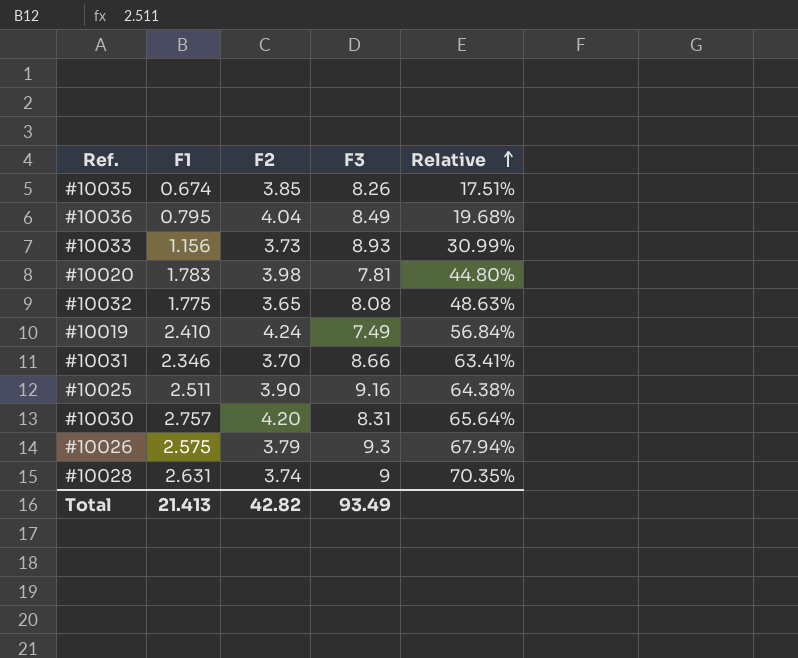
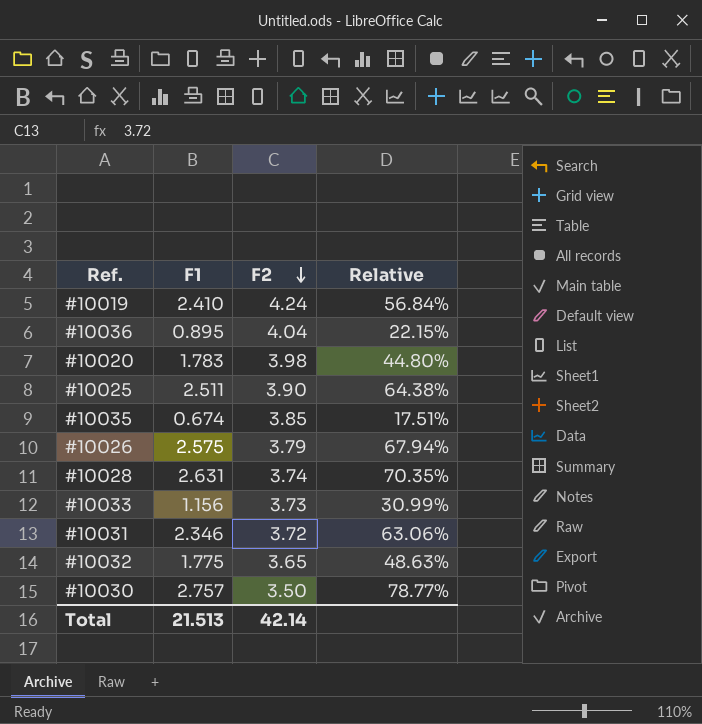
row order: Relative ascending -> F2 descending
column F3 | position: 4 -> none
#10036 | F1: 0.795 -> 0.895
#10036 | Relative: 19.68% -> 22.15%
#10031 | F2: 3.70 -> 3.72
#10031 | Relative: 63.41% -> 63.06%
#10030 | F2: 4.20 -> 3.50
#10030 | Relative: 65.64% -> 78.77%
Total | F1: 21.413 -> 21.513
Total | F2: 42.82 -> 42.14

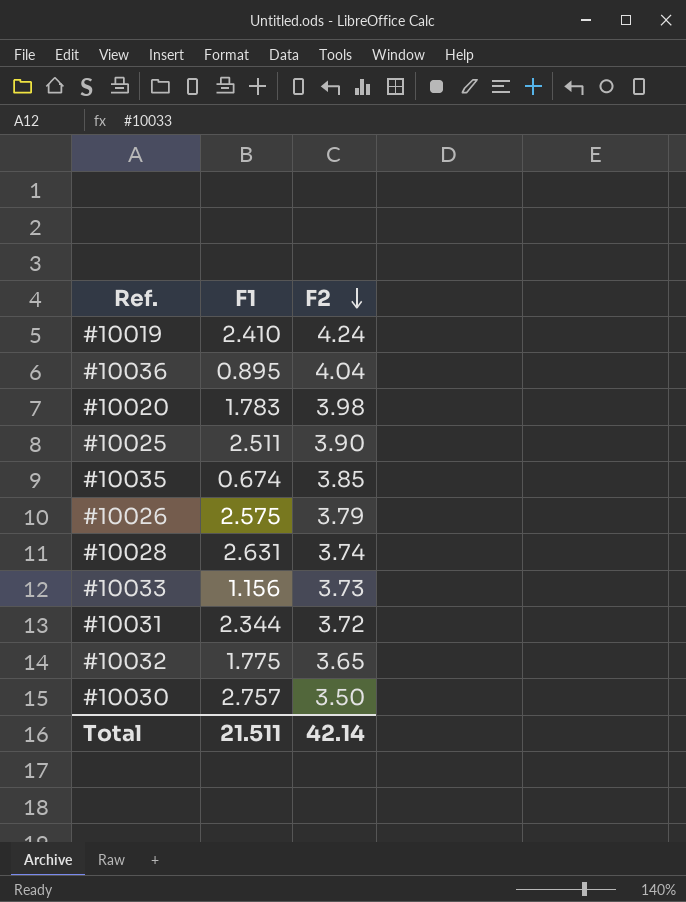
column Relative | formula: [F1] / [F2] -> none
#10031 | F1: 2.346 -> 2.344
Total | F1: 21.513 -> 21.511

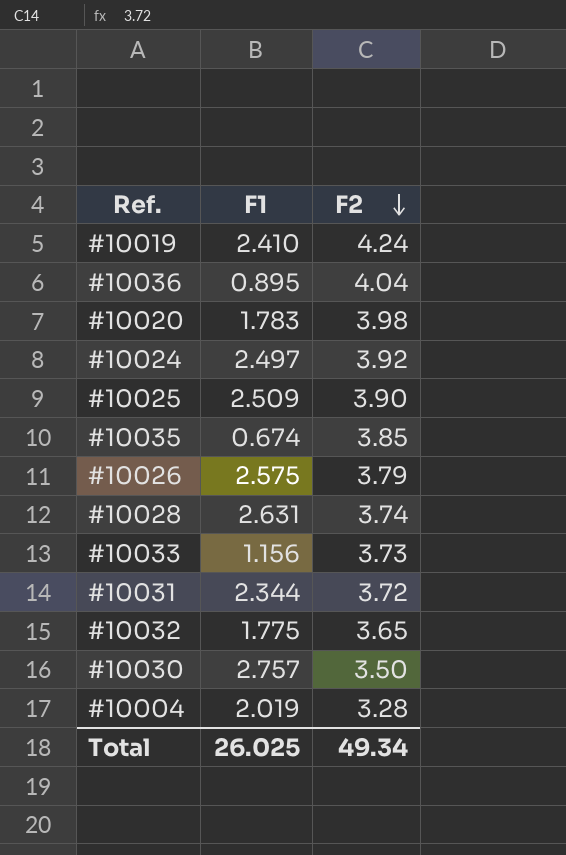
row #10024: none -> 2.497 | 3.92
#10025 | F1: 2.511 -> 2.509
row #10004: none -> 2.019 | 3.28
Total | F1: 21.511 -> 26.025
Total | F2: 42.14 -> 49.34

